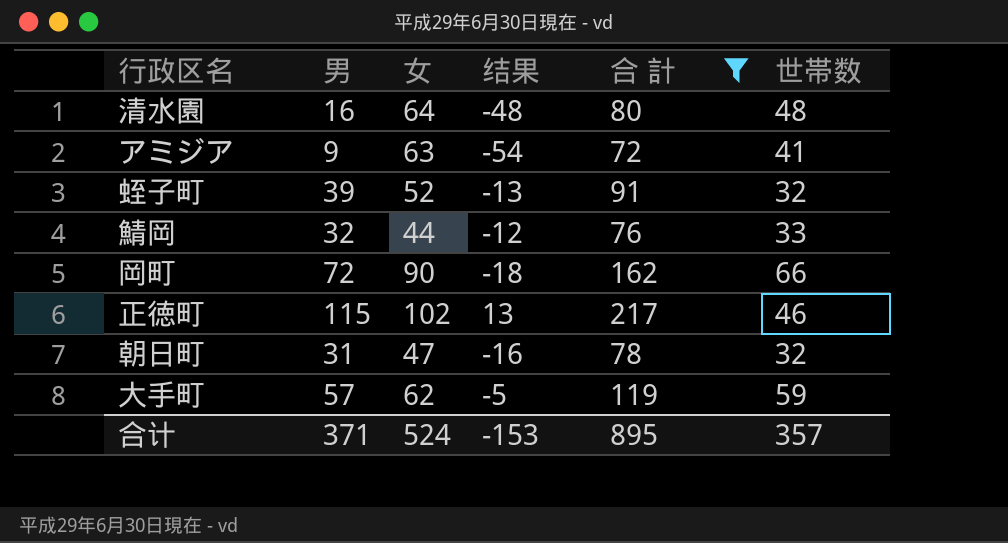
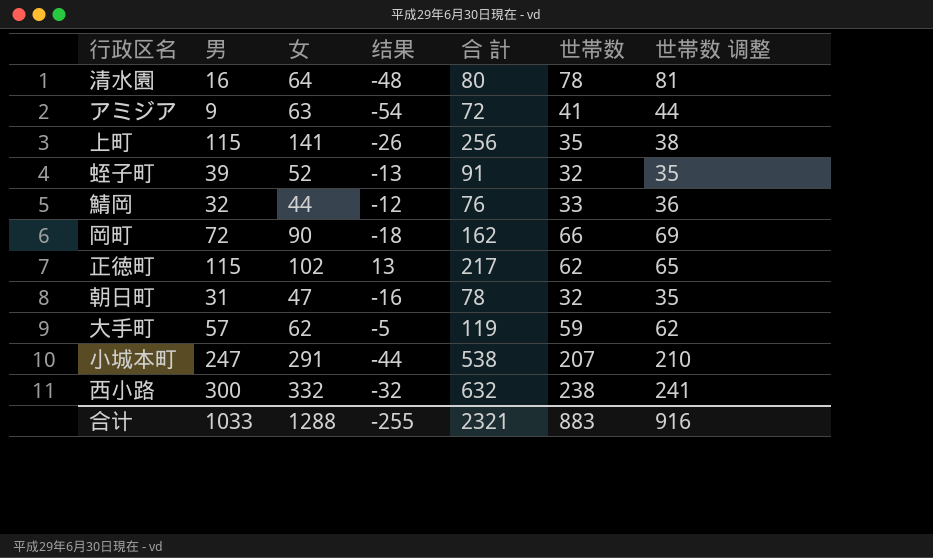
filter: 合 計 <= 217 -> none
column 世帯数 调整 | formula: none -> [世帯数] + 3
清水園 | 世帯数: 48 -> 78
正徳町 | 世帯数: 46 -> 62
合计 | 男: 371 -> 1033
合计 | 女: 524 -> 1288
合计 | 结果: -153 -> -255
合计 | 合 計: 895 -> 2321
合计 | 世帯数: 357 -> 883

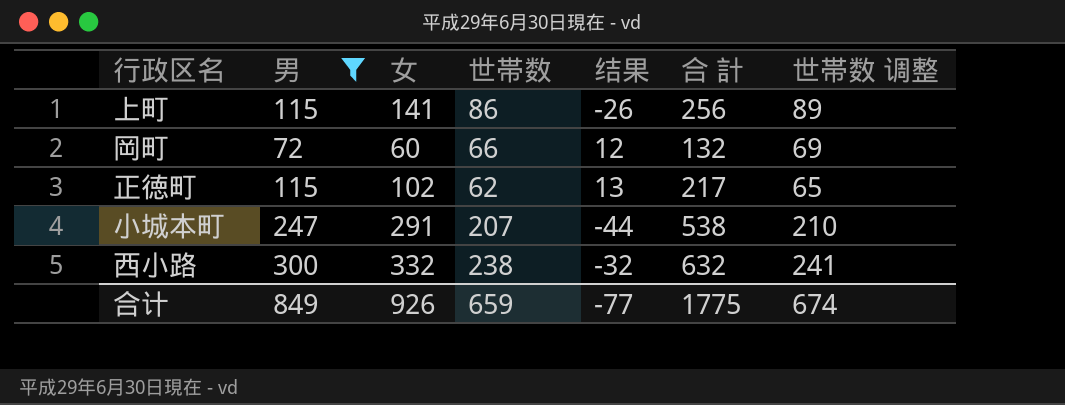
filter: none -> 男 >= 72
column 世帯数 | position: 6 -> 4
上町 | 世帯数: 35 -> 86
上町 | 世帯数 调整: 38 -> 89
岡町 | 女: 90 -> 60
岡町 | 结果: -18 -> 12
岡町 | 合 計: 162 -> 132
合计 | 男: 1033 -> 849
合计 | 女: 1288 -> 926
合计 | 世帯数: 883 -> 659
合计 | 结果: -255 -> -77
合计 | 合 計: 2321 -> 1775
合计 | 世帯数 调整: 916 -> 674

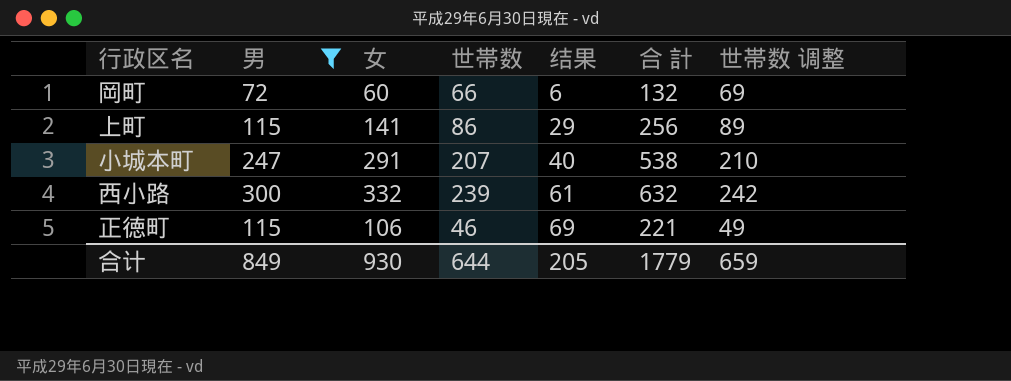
row order: none -> 结果 ascending
column 结果 | formula: [男] - [女] -> [男] - [世帯数]
西小路 | 世帯数: 238 -> 239
西小路 | 世帯数 调整: 241 -> 242
正徳町 | 女: 102 -> 106
正徳町 | 世帯数: 62 -> 46
正徳町 | 合 計: 217 -> 221
正徳町 | 世帯数 调整: 65 -> 49
合计 | 女: 926 -> 930
合计 | 世帯数: 659 -> 644
合计 | 结果: -77 -> 205
合计 | 合 計: 1775 -> 1779
合计 | 世帯数 调整: 674 -> 659

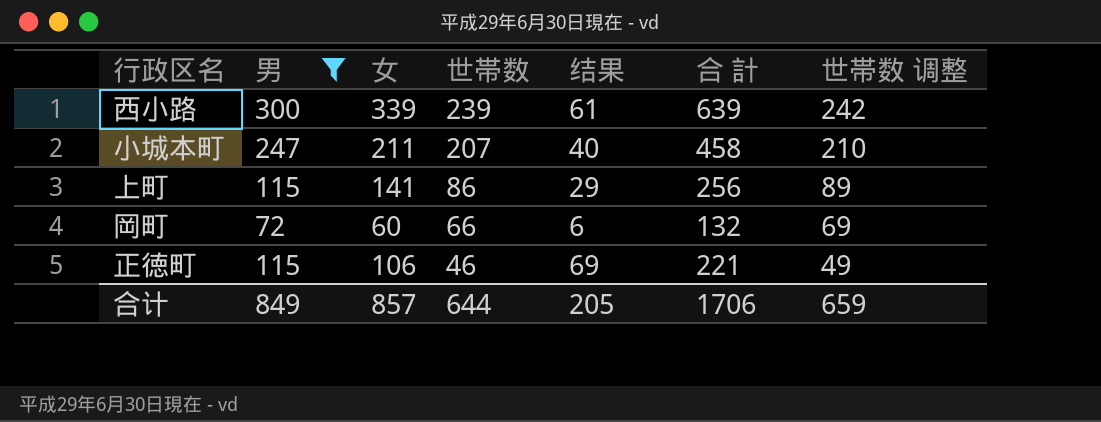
row order: 结果 ascending -> 世帯数 descending
西小路 | 女: 332 -> 339
西小路 | 合 計: 632 -> 639
小城本町 | 女: 291 -> 211
小城本町 | 合 計: 538 -> 458
合计 | 女: 930 -> 857
合计 | 合 計: 1779 -> 1706

